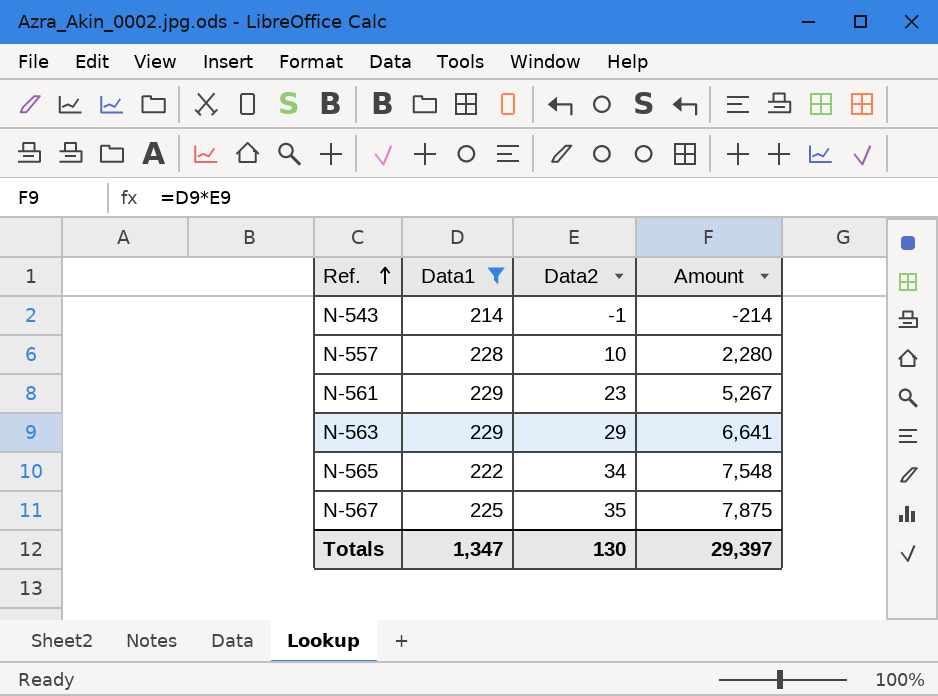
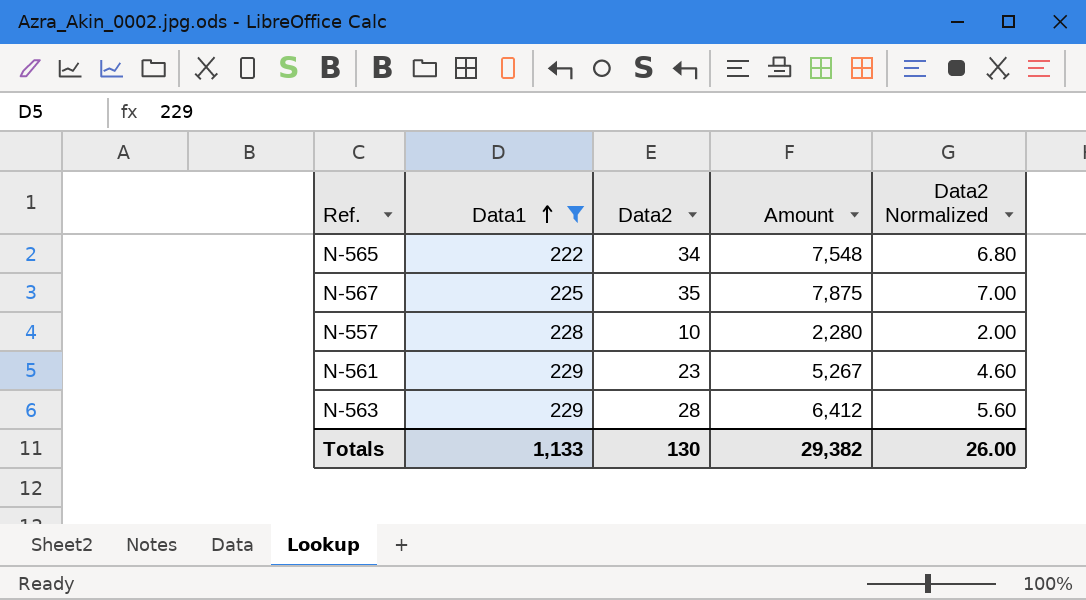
row order: Ref. ascending -> Data1 ascending
column Data2 Normalized | formula: none -> [Data2] * 0.2
row N-543: 214 | -1 | -214 -> none
N-563 | Data2: 29 -> 28
N-563 | Amount: 6,641 -> 6,412
Totals | Data1: 1,347 -> 1,133
Totals | Amount: 29,397 -> 29,382

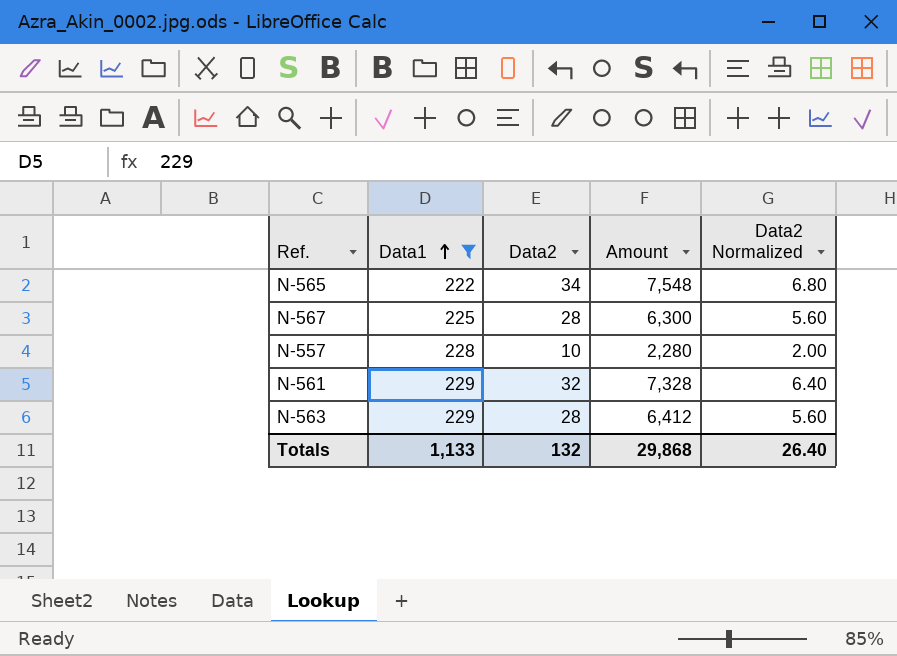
N-567 | Data2: 35 -> 28
N-567 | Amount: 7,875 -> 6,300
N-567 | Data2 Normalized: 7.00 -> 5.60
N-561 | Data2: 23 -> 32
N-561 | Amount: 5,267 -> 7,328
N-561 | Data2 Normalized: 4.60 -> 6.40
Totals | Data2: 130 -> 132
Totals | Amount: 29,382 -> 29,868
Totals | Data2 Normalized: 26.00 -> 26.40

